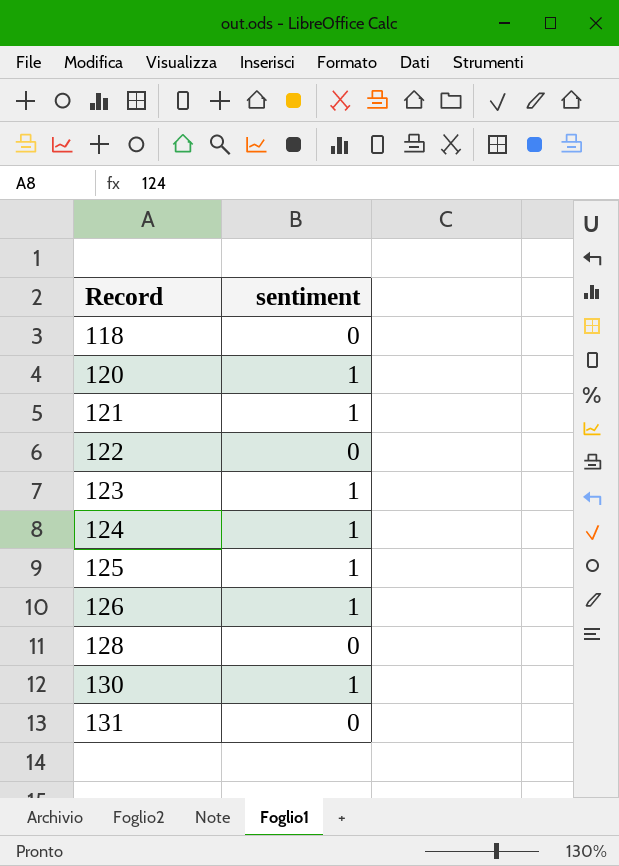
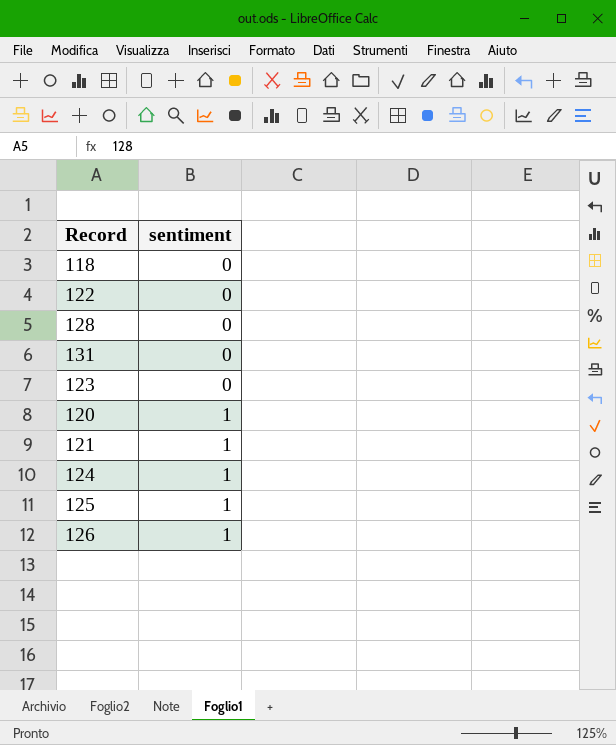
row order: Record ascending -> sentiment ascending
row 130: 1 -> none
123 | sentiment: 1 -> 0

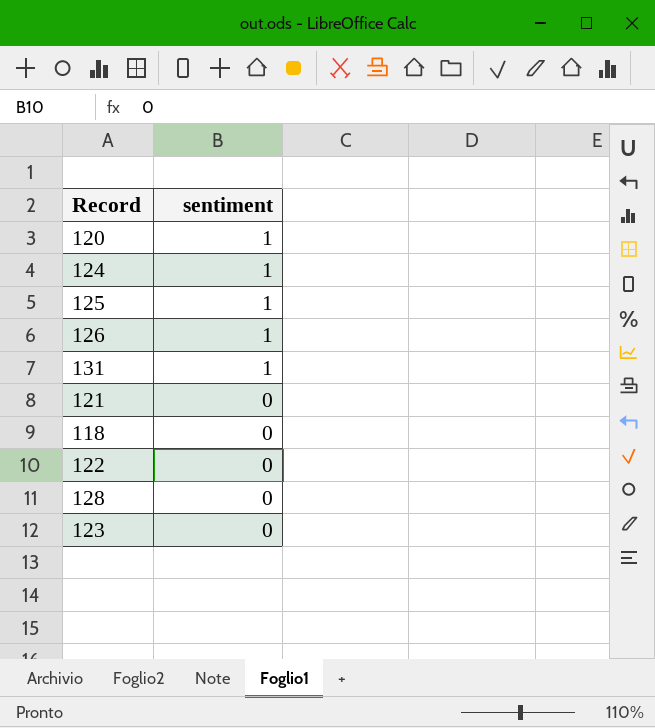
row order: sentiment ascending -> sentiment descending
131 | sentiment: 0 -> 1
121 | sentiment: 1 -> 0

